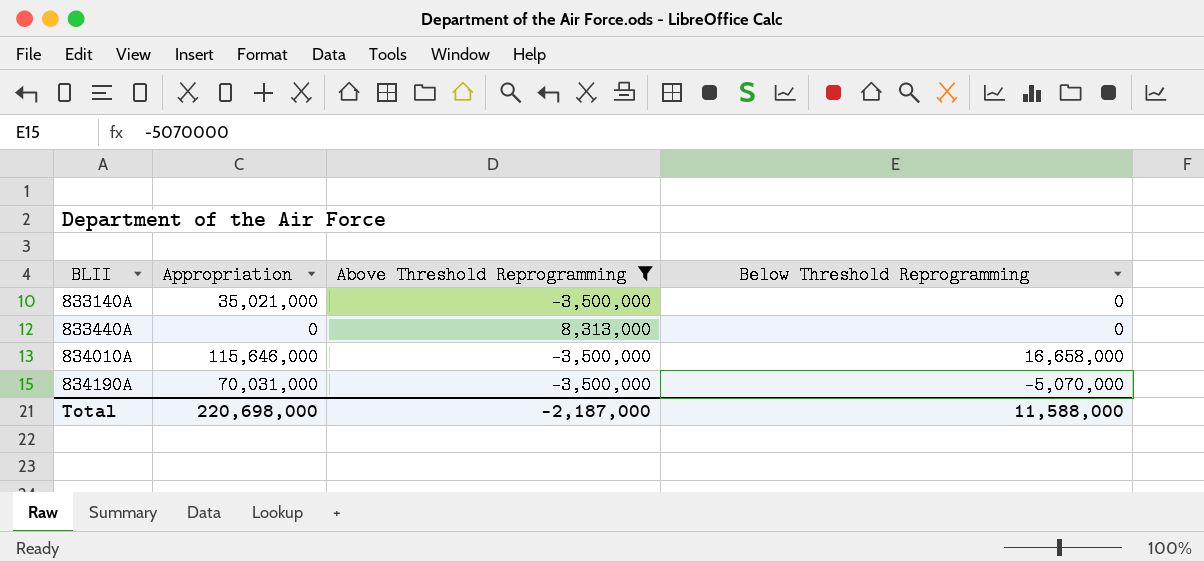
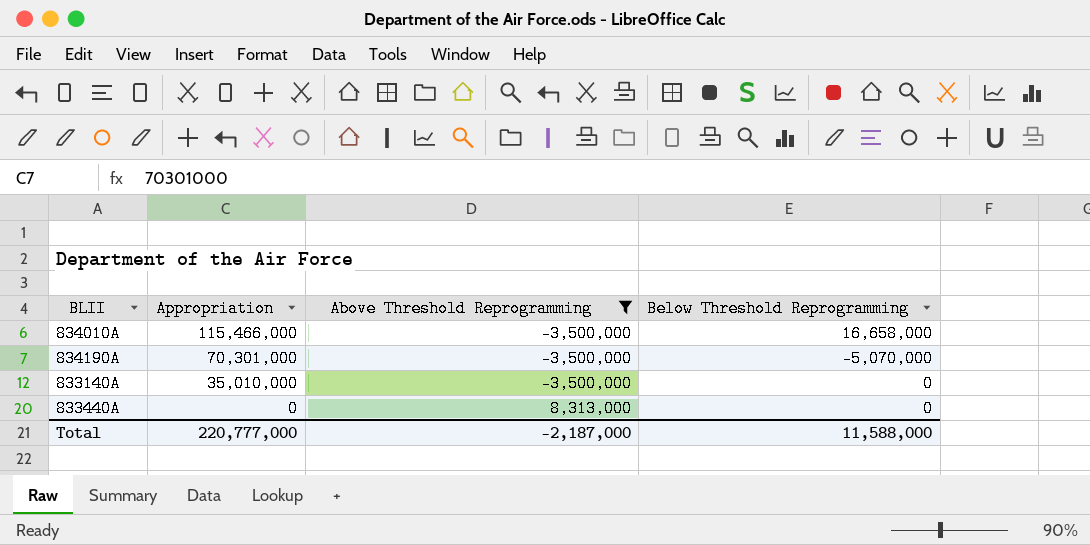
row order: BLII ascending -> Appropriation descending
834010A | Appropriation: 115,646,000 -> 115,466,000
834190A | Appropriation: 70,031,000 -> 70,301,000
833140A | Appropriation: 35,021,000 -> 35,010,000
Total | Appropriation: 220,698,000 -> 220,777,000

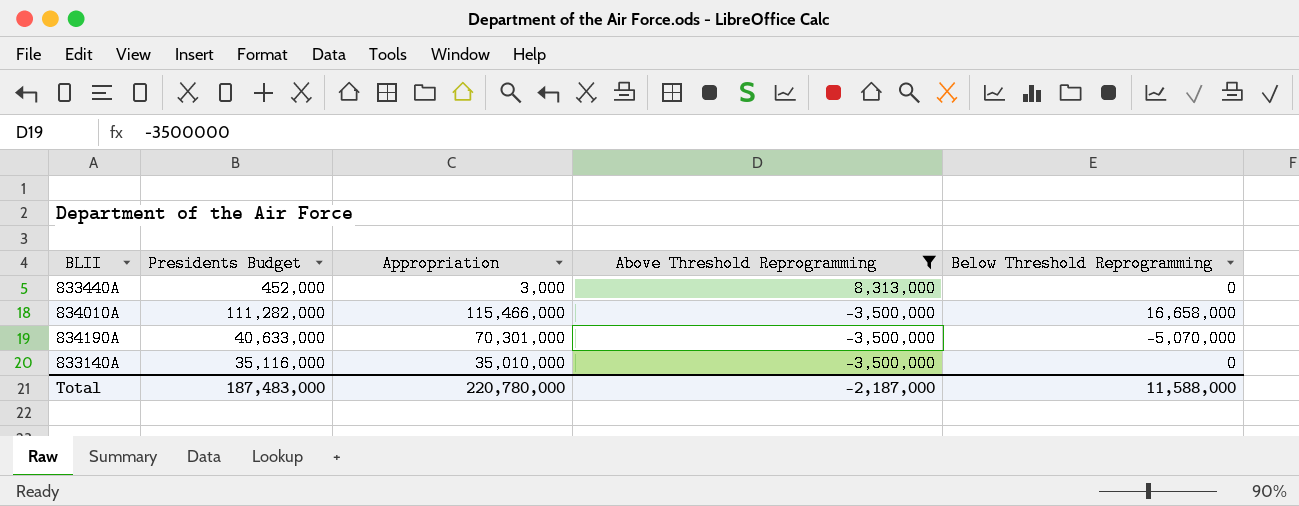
row order: Appropriation descending -> Above Threshold Reprogramming descending
column Presidents Budget | position: none -> 2
833440A | Appropriation: 0 -> 3,000
Total | Appropriation: 220,777,000 -> 220,780,000

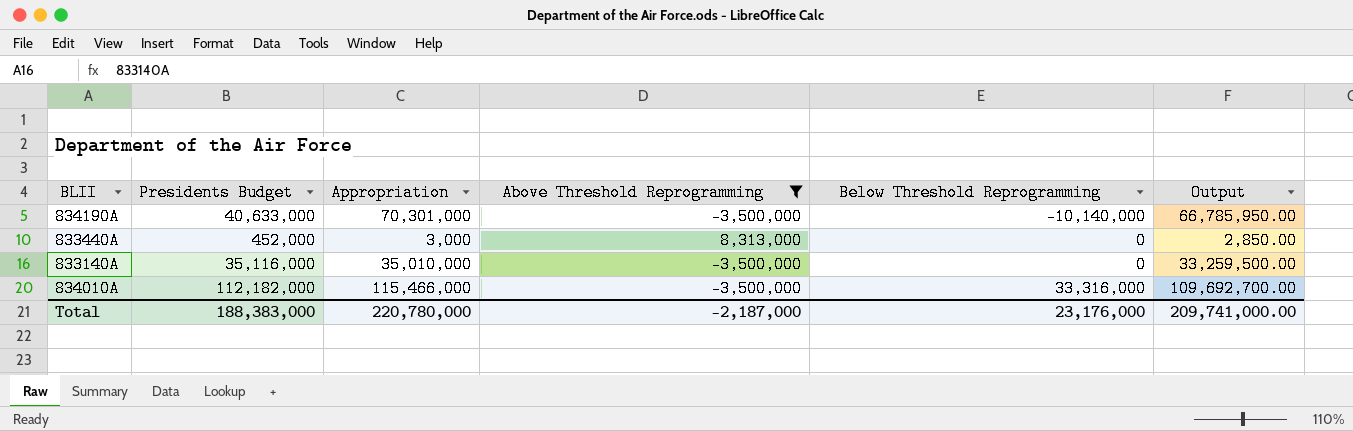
row order: Above Threshold Reprogramming descending -> Below Threshold Reprogramming ascending
column Output | formula: none -> [Appropriation] * 0.95
834190A | Below Threshold Reprogramming: -5,070,000 -> -10,140,000
834010A | Presidents Budget: 111,282,000 -> 112,182,000
834010A | Below Threshold Reprogramming: 16,658,000 -> 33,316,000
Total | Presidents Budget: 187,483,000 -> 188,383,000
Total | Below Threshold Reprogramming: 11,588,000 -> 23,176,000

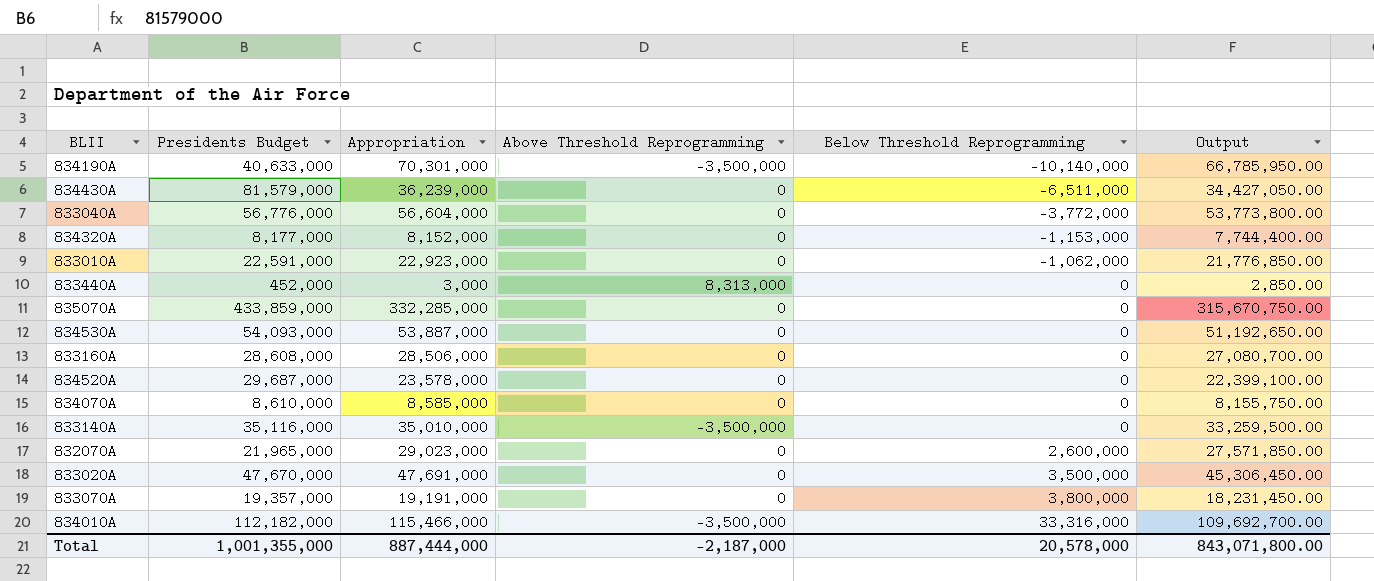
filter: Above Threshold Reprogramming != 0 -> none
Total | Presidents Budget: 188,383,000 -> 1,001,355,000
Total | Appropriation: 220,780,000 -> 887,444,000
Total | Below Threshold Reprogramming: 23,176,000 -> 20,578,000
Total | Output: 209,741,000.00 -> 843,071,800.00

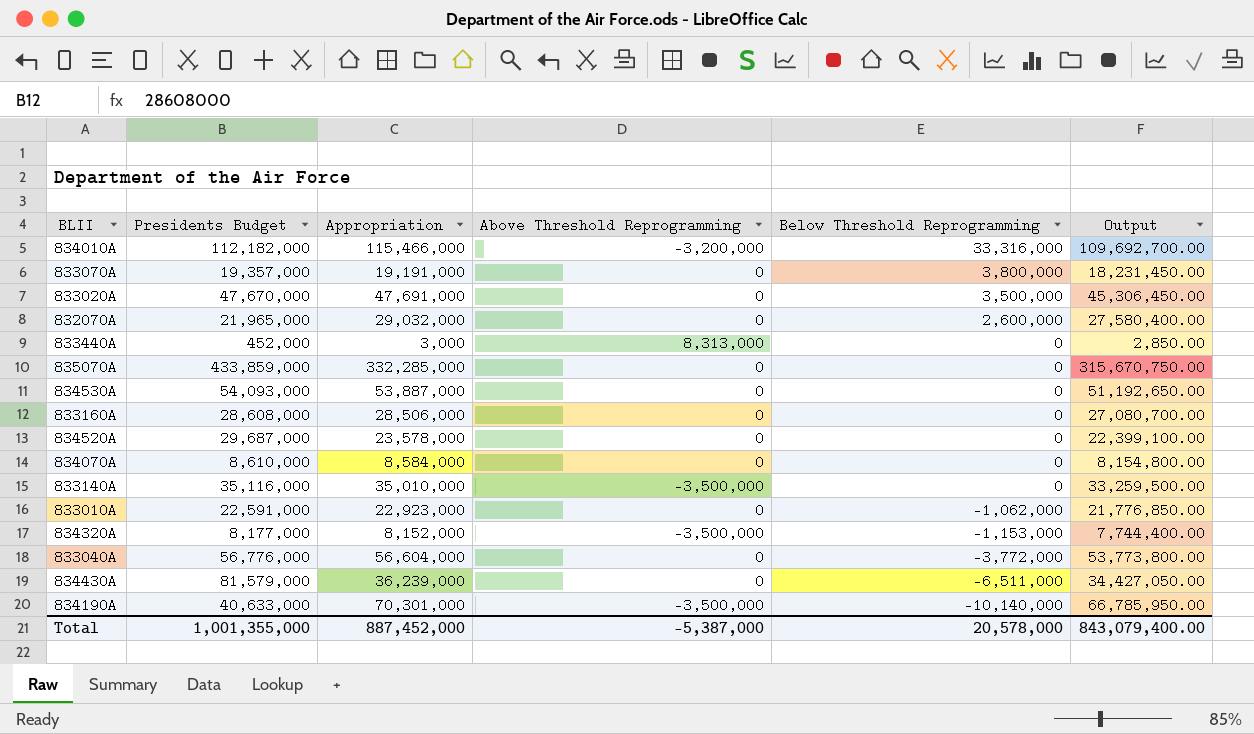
row order: Below Threshold Reprogramming ascending -> Below Threshold Reprogramming descending
834010A | Above Threshold Reprogramming: -3,500,000 -> -3,200,000
832070A | Appropriation: 29,023,000 -> 29,032,000
832070A | Output: 27,571,850.00 -> 27,580,400.00
834070A | Appropriation: 8,585,000 -> 8,584,000
834070A | Output: 8,155,750.00 -> 8,154,800.00
834320A | Above Threshold Reprogramming: 0 -> -3,500,000
Total | Appropriation: 887,444,000 -> 887,452,000
Total | Above Threshold Reprogramming: -2,187,000 -> -5,387,000
Total | Output: 843,071,800.00 -> 843,079,400.00

